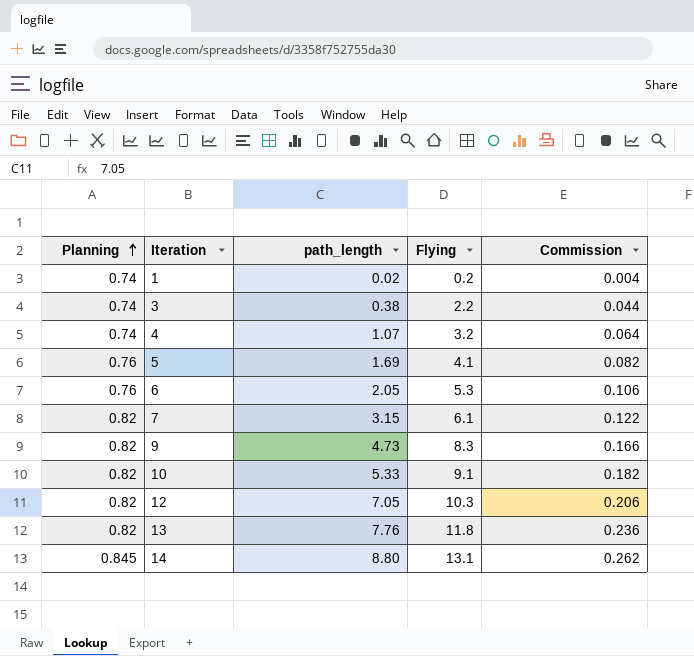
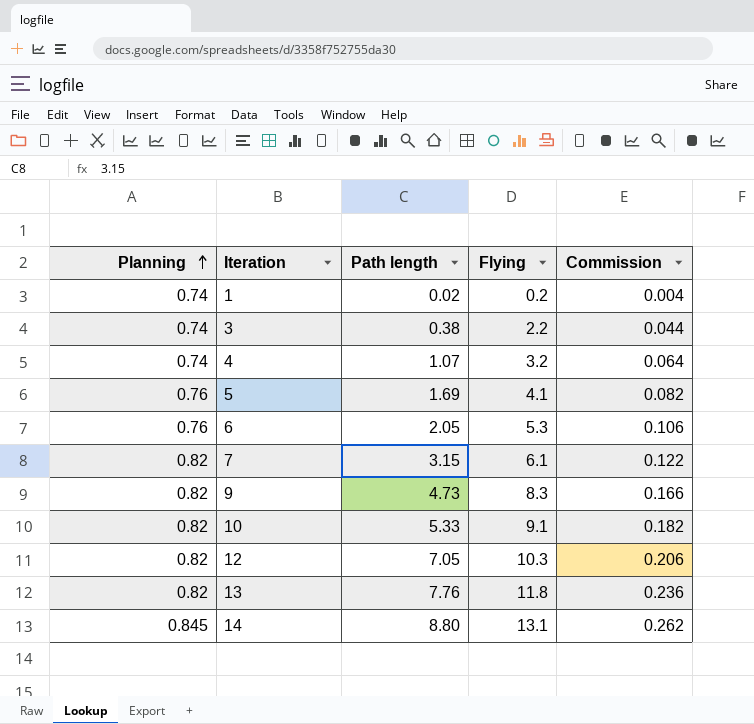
column name: path_length -> Path length

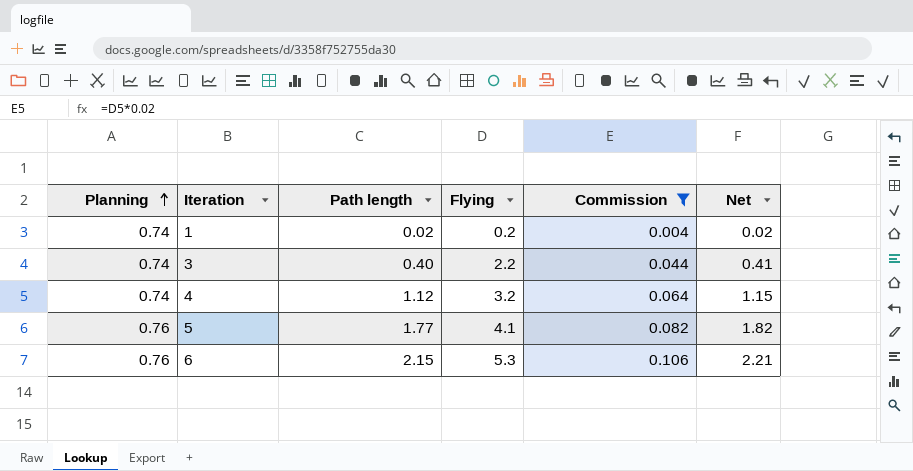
filter: none -> Commission <= 0.106
column Net | formula: none -> [Path length] * 1.03
3 | Path length: 0.38 -> 0.40
4 | Path length: 1.07 -> 1.12
5 | Path length: 1.69 -> 1.77
6 | Path length: 2.05 -> 2.15

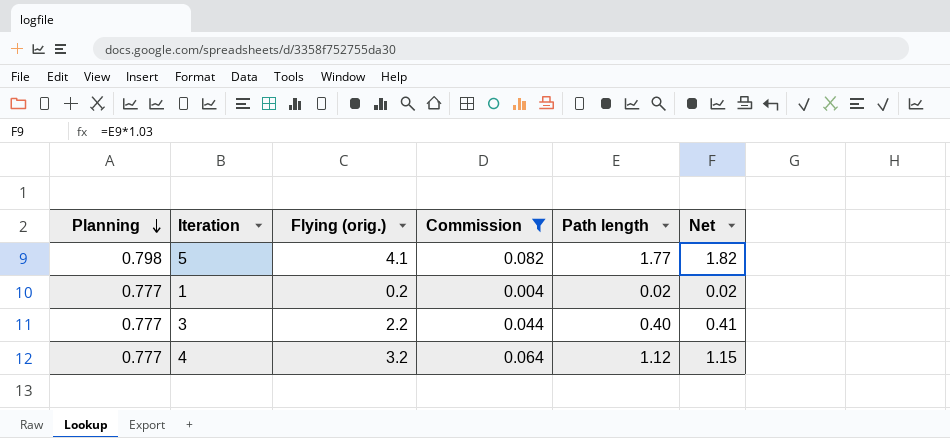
row order: Planning ascending -> Planning descending
column name: Flying -> Flying (orig.)
column Path length | position: 3 -> 5
row 6: 0.76 | 2.15 | 5.3 | 0.106 | 2.21 -> none
5 | Planning: 0.76 -> 0.798
1 | Planning: 0.74 -> 0.777
3 | Planning: 0.74 -> 0.777
4 | Planning: 0.74 -> 0.777

